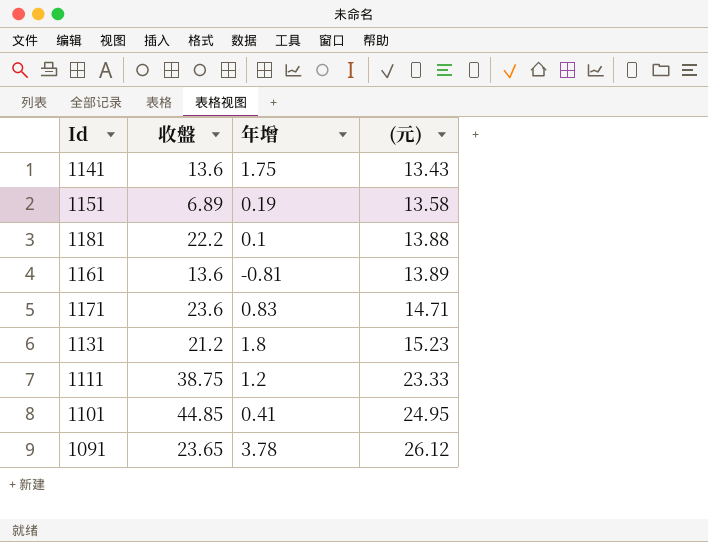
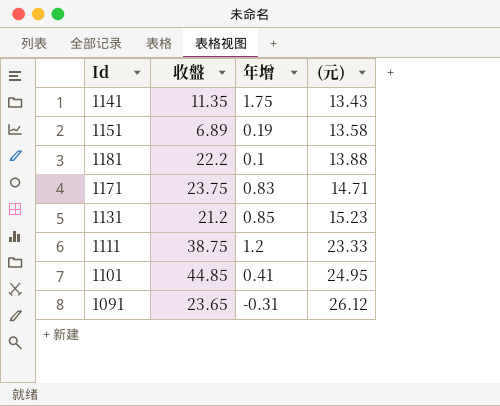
row 1161: 13.6 | -0.81 | 13.89 -> none
1141 | 收盤: 13.6 -> 11.35
1171 | 收盤: 23.6 -> 23.75
1131 | 年增: 1.8 -> 0.85
1091 | 年增: 3.78 -> -0.31

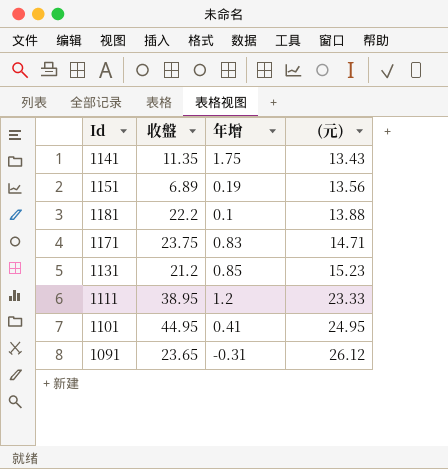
1151 | (元): 13.58 -> 13.56
1111 | 收盤: 38.75 -> 38.95
1101 | 收盤: 44.85 -> 44.95

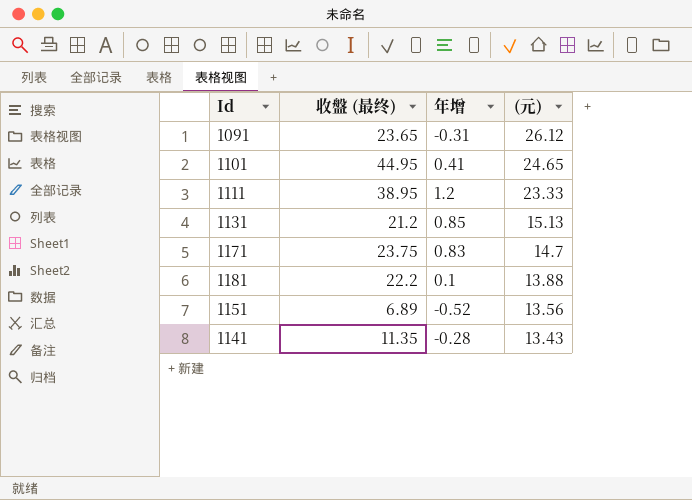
row order: (元) ascending -> (元) descending
column name: 收盤 -> 收盤 (最终)
1101 | (元): 24.95 -> 24.65
1131 | (元): 15.23 -> 15.13
1171 | (元): 14.71 -> 14.7
1151 | 年增: 0.19 -> -0.52
1141 | 年增: 1.75 -> -0.28

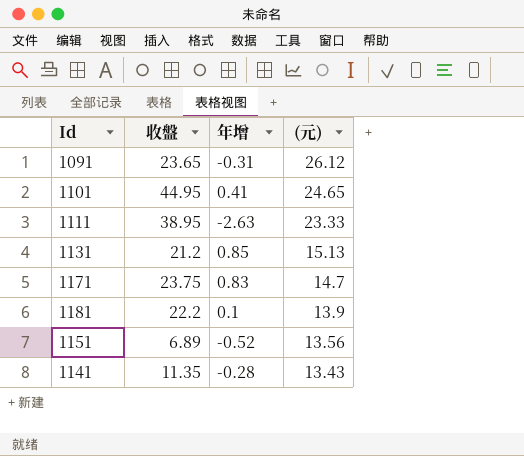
column name: 收盤 (最终) -> 收盤
1111 | 年增: 1.2 -> -2.63
1181 | (元): 13.88 -> 13.9

